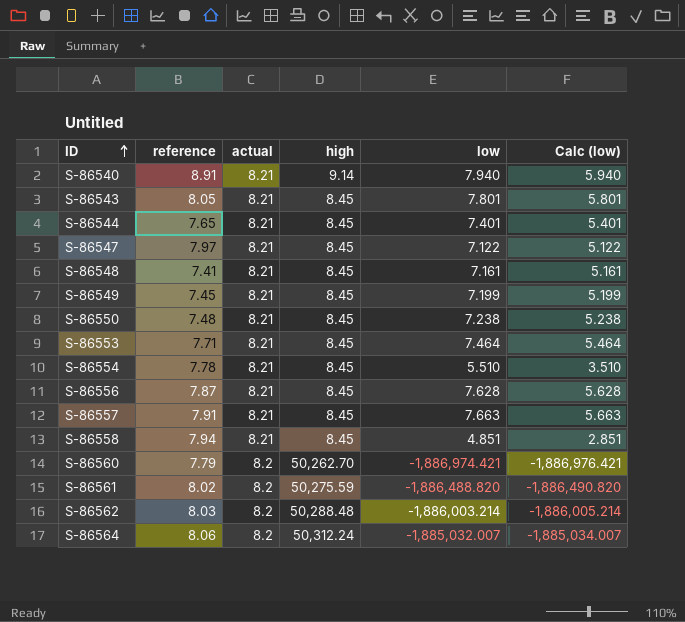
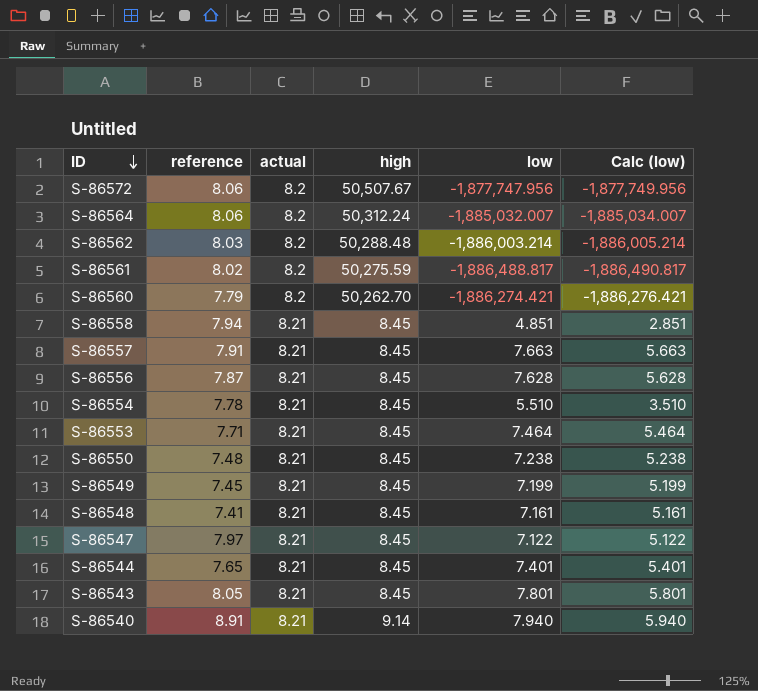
row order: ID ascending -> ID descending
row S-86572: none -> 8.06 | 8.2 | 50,507.67 | -1,877,747.956 | -1,877,749.956
S-86561 | low: -1,886,488.820 -> -1,886,488.817
S-86561 | Calc (low): -1,886,490.820 -> -1,886,490.817
S-86560 | low: -1,886,974.421 -> -1,886,274.421
S-86560 | Calc (low): -1,886,976.421 -> -1,886,276.421

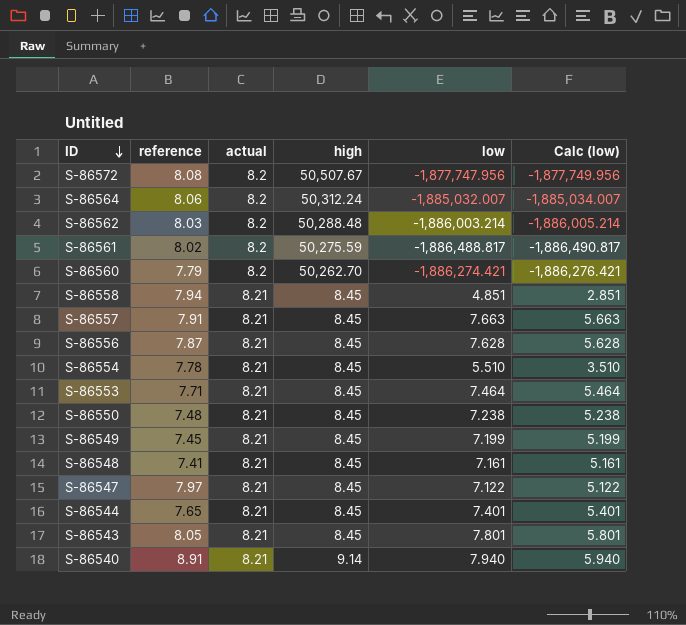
S-86572 | reference: 8.06 -> 8.08

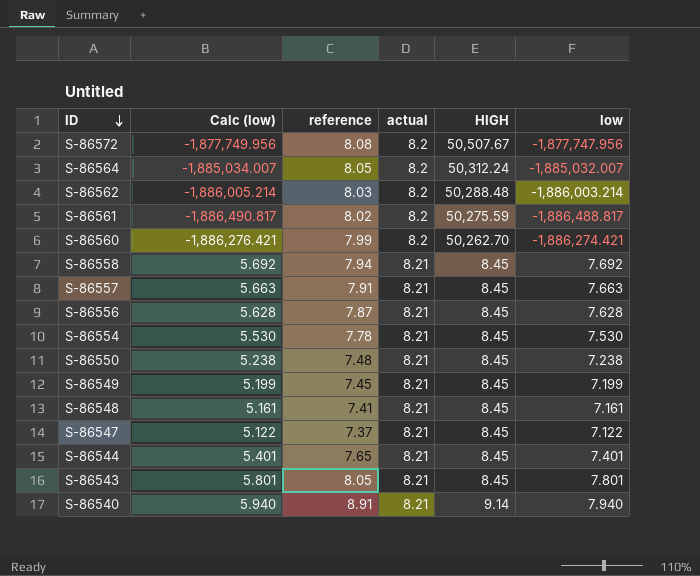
column Calc (low) | position: 6 -> 2
column name: high -> HIGH
row S-86553: 7.71 | 8.21 | 8.45 | 7.464 | 5.464 -> none
S-86564 | reference: 8.06 -> 8.05
S-86560 | reference: 7.79 -> 7.99
S-86558 | Calc (low): 2.851 -> 5.692
S-86558 | low: 4.851 -> 7.692
S-86554 | Calc (low): 3.510 -> 5.530
S-86554 | low: 5.510 -> 7.530
S-86547 | reference: 7.97 -> 7.37

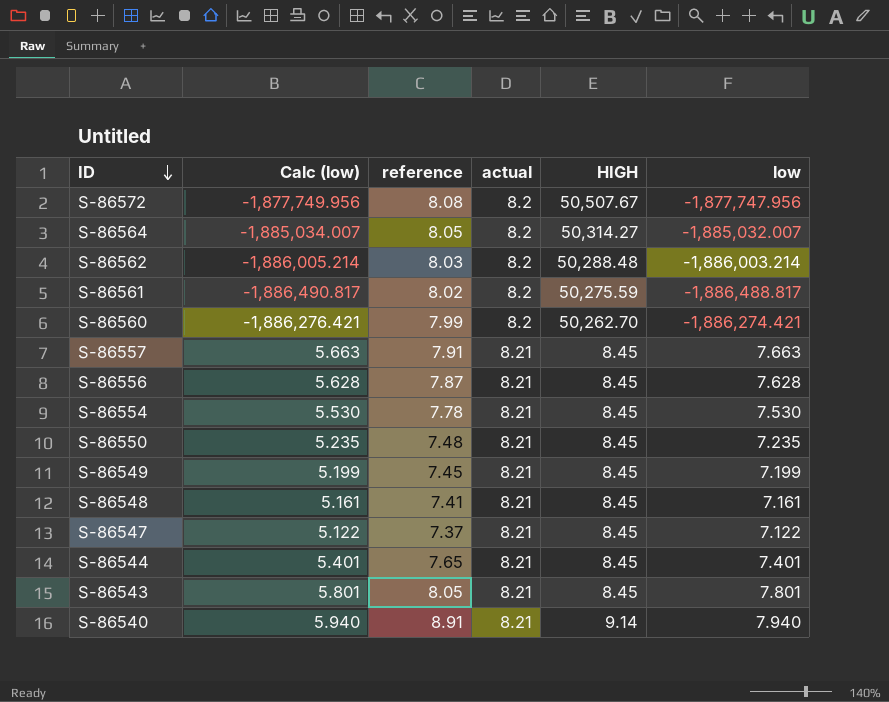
row S-86558: 5.692 | 7.94 | 8.21 | 8.45 | 7.692 -> none
S-86564 | HIGH: 50,312.24 -> 50,314.27
S-86550 | Calc (low): 5.238 -> 5.235
S-86550 | low: 7.238 -> 7.235

